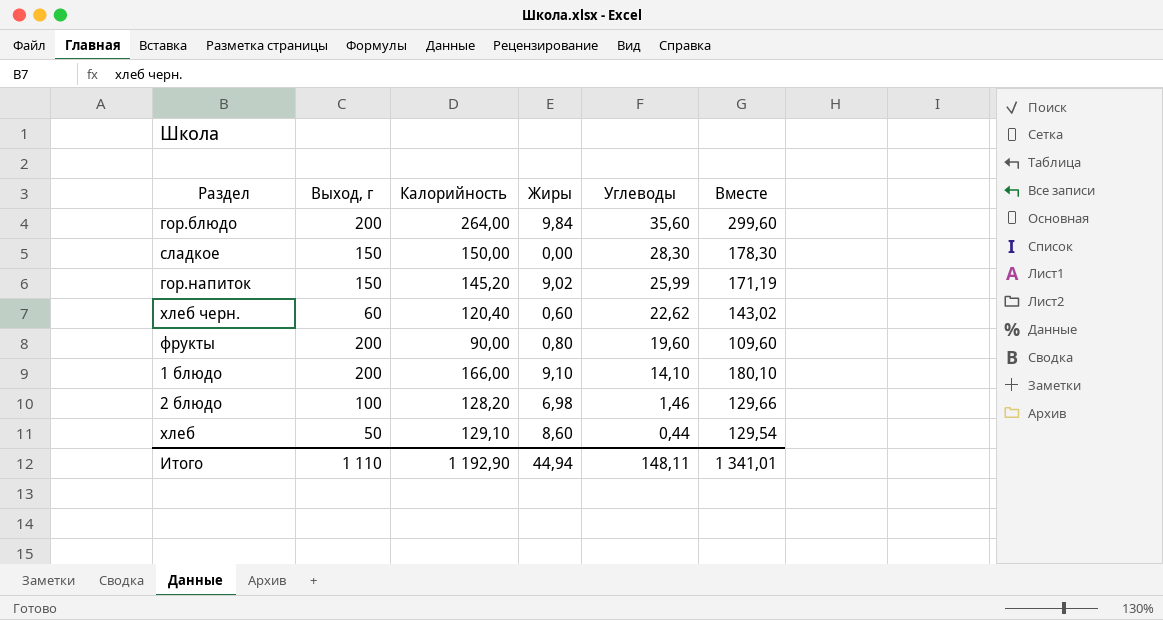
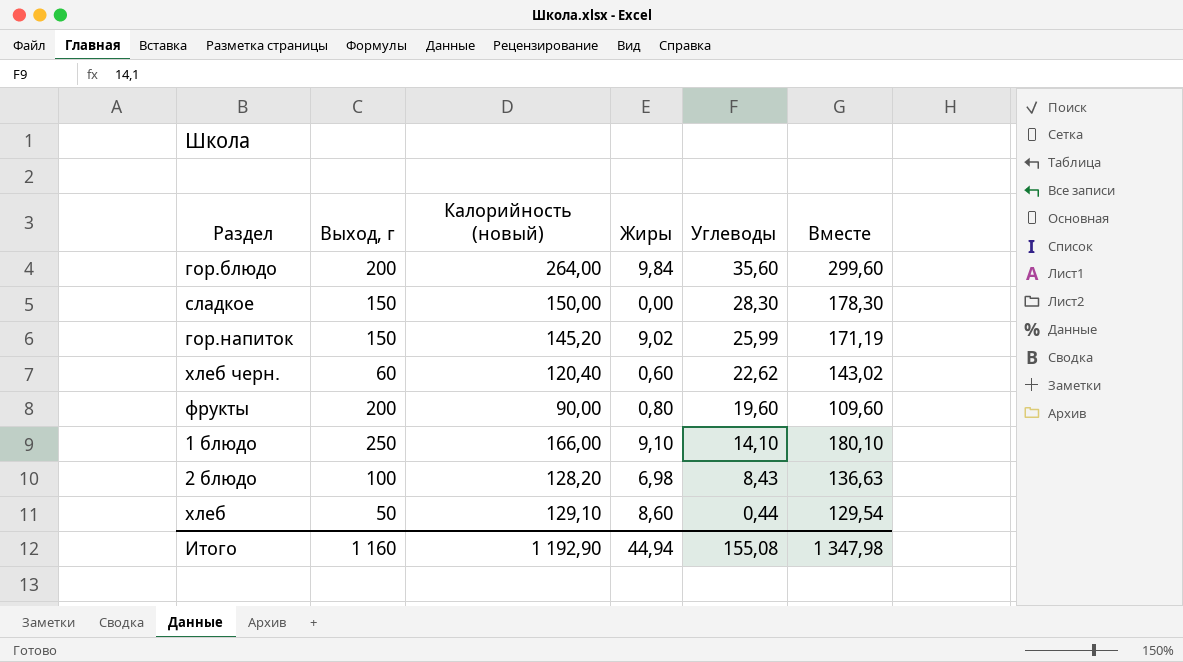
column name: Калорийность -> Калорийность (новый)
1 блюдо | Выход, г: 200 -> 250
2 блюдо | Углеводы: 1,46 -> 8,43
2 блюдо | Вместе: 129,66 -> 136,63
Итого | Выход, г: 1 110 -> 1 160
Итого | Углеводы: 148,11 -> 155,08
Итого | Вместе: 1 341,01 -> 1 347,98

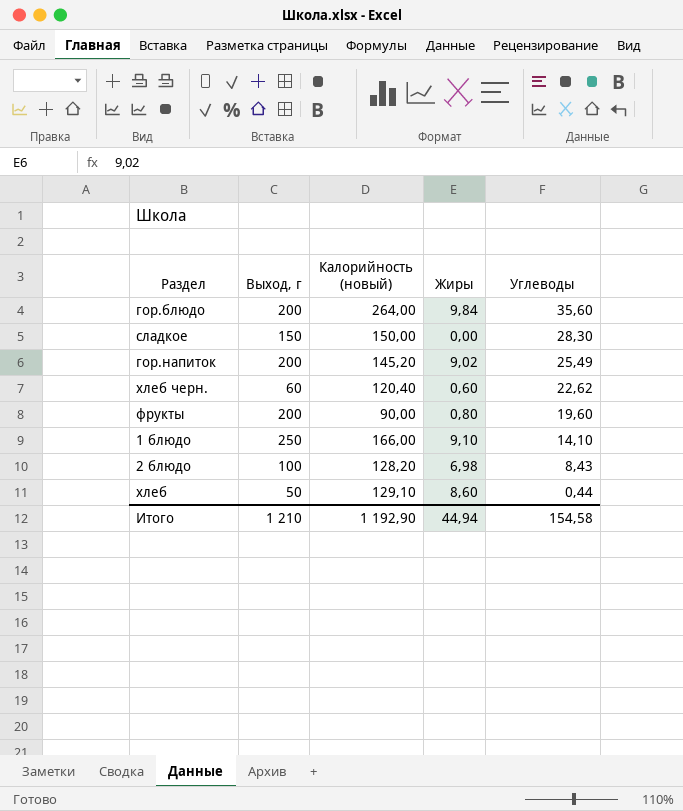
column Вместе | formula: [Калорийность (новый)] + [Углеводы] -> none
гор.напиток | Выход, г: 150 -> 200
гор.напиток | Углеводы: 25,99 -> 25,49
Итого | Выход, г: 1 160 -> 1 210
Итого | Углеводы: 155,08 -> 154,58

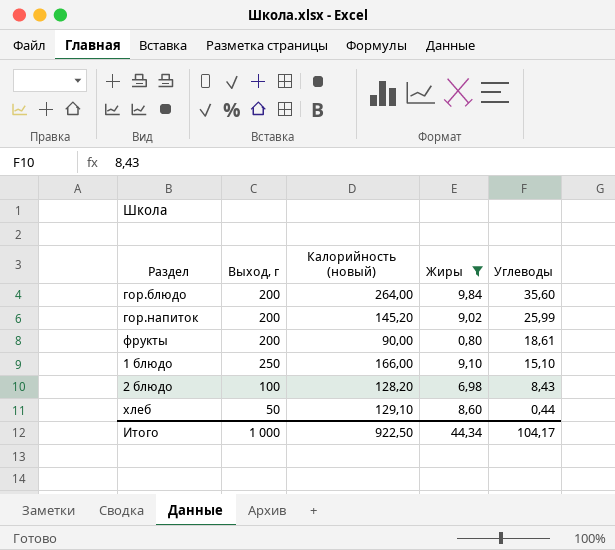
filter: none -> Жиры >= 0,80
гор.напиток | Углеводы: 25,49 -> 25,99
фрукты | Углеводы: 19,60 -> 18,61
1 блюдо | Углеводы: 14,10 -> 15,10
Итого | Выход, г: 1 210 -> 1 000
Итого | Калорийность (новый): 1 192,90 -> 922,50
Итого | Жиры: 44,94 -> 44,34
Итого | Углеводы: 154,58 -> 104,17

